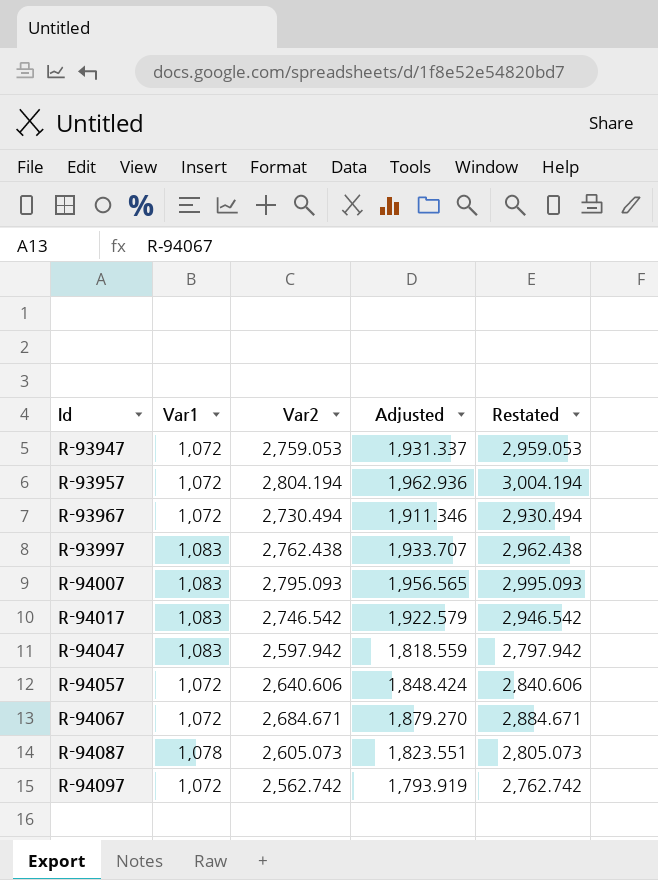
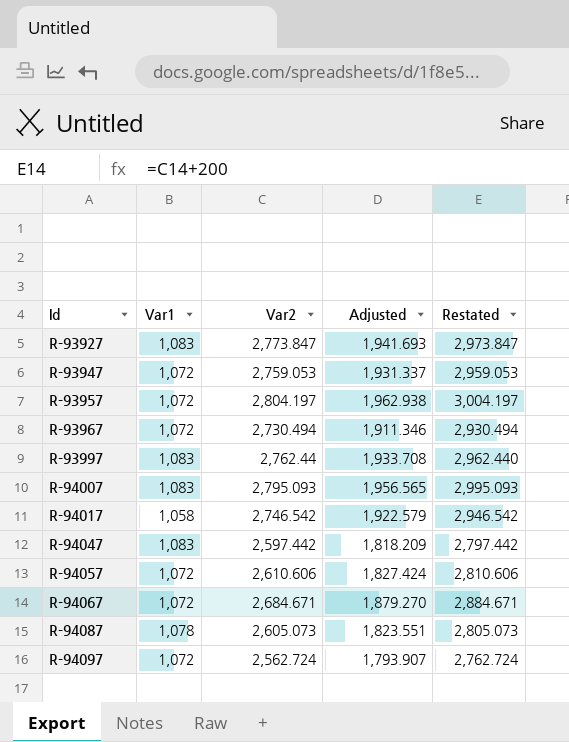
row R-93927: none -> 1,083 | 2,773.847 | 1,941.693 | 2,973.847
R-93957 | Var2: 2,804.194 -> 2,804.197
R-93957 | Adjusted: 1,962.936 -> 1,962.938
R-93957 | Restated: 3,004.194 -> 3,004.197
R-93997 | Var2: 2,762.438 -> 2,762.44
R-93997 | Adjusted: 1,933.707 -> 1,933.708
R-93997 | Restated: 2,962.438 -> 2,962.440
R-94017 | Var1: 1,083 -> 1,058
R-94047 | Var2: 2,597.942 -> 2,597.442
R-94047 | Adjusted: 1,818.559 -> 1,818.209
R-94047 | Restated: 2,797.942 -> 2,797.442
R-94057 | Var2: 2,640.606 -> 2,610.606
R-94057 | Adjusted: 1,848.424 -> 1,827.424
R-94057 | Restated: 2,840.606 -> 2,810.606
R-94097 | Var2: 2,562.742 -> 2,562.724
R-94097 | Adjusted: 1,793.919 -> 1,793.907
R-94097 | Restated: 2,762.742 -> 2,762.724

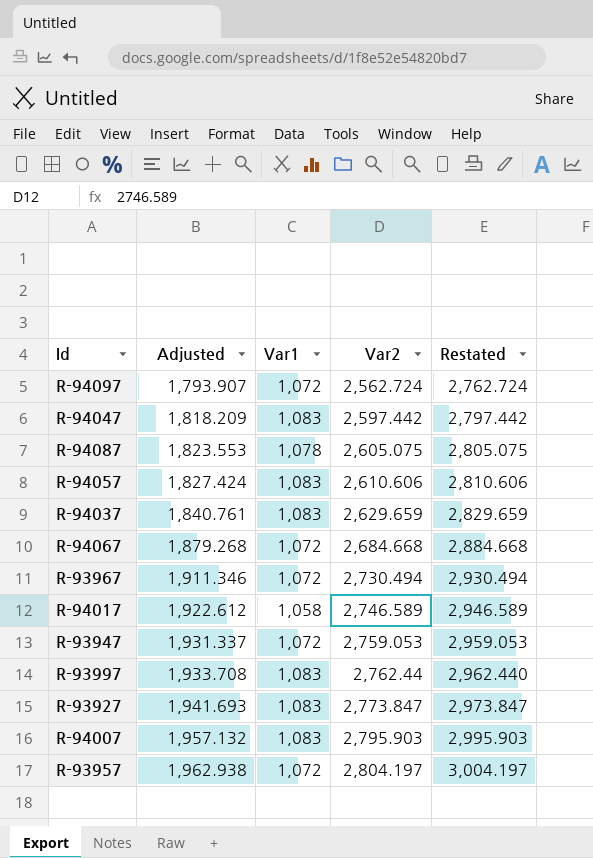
row order: Id ascending -> Adjusted ascending
column Adjusted | position: 4 -> 2
R-94087 | Adjusted: 1,823.551 -> 1,823.553
R-94087 | Var2: 2,605.073 -> 2,605.075
R-94087 | Restated: 2,805.073 -> 2,805.075
R-94057 | Var1: 1,072 -> 1,083
row R-94037: none -> 1,840.761 | 1,083 | 2,629.659 | 2,829.659
R-94067 | Adjusted: 1,879.270 -> 1,879.268
R-94067 | Var2: 2,684.671 -> 2,684.668
R-94067 | Restated: 2,884.671 -> 2,884.668
R-94017 | Adjusted: 1,922.579 -> 1,922.612
R-94017 | Var2: 2,746.542 -> 2,746.589
R-94017 | Restated: 2,946.542 -> 2,946.589
R-94007 | Adjusted: 1,956.565 -> 1,957.132
R-94007 | Var2: 2,795.093 -> 2,795.903
R-94007 | Restated: 2,995.093 -> 2,995.903

